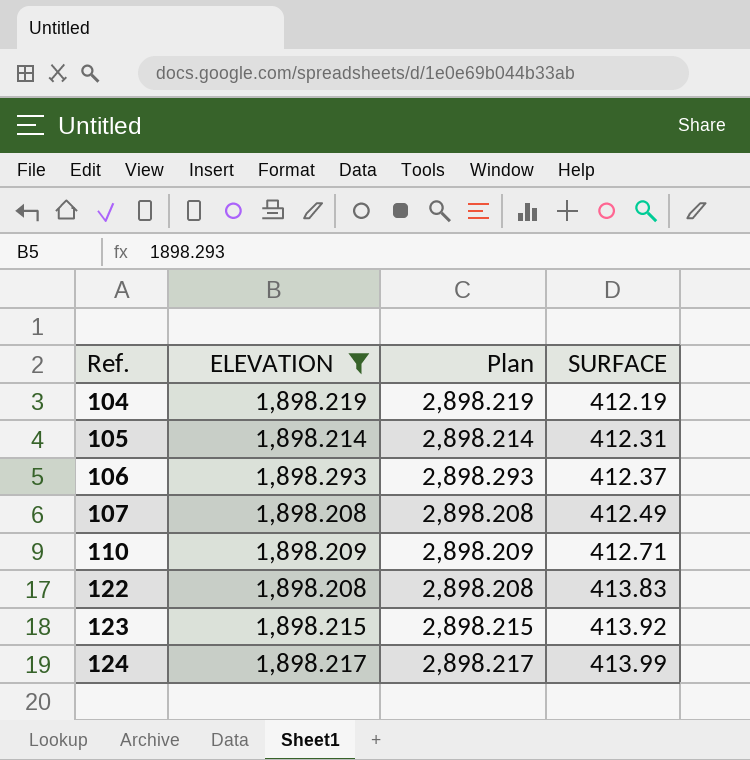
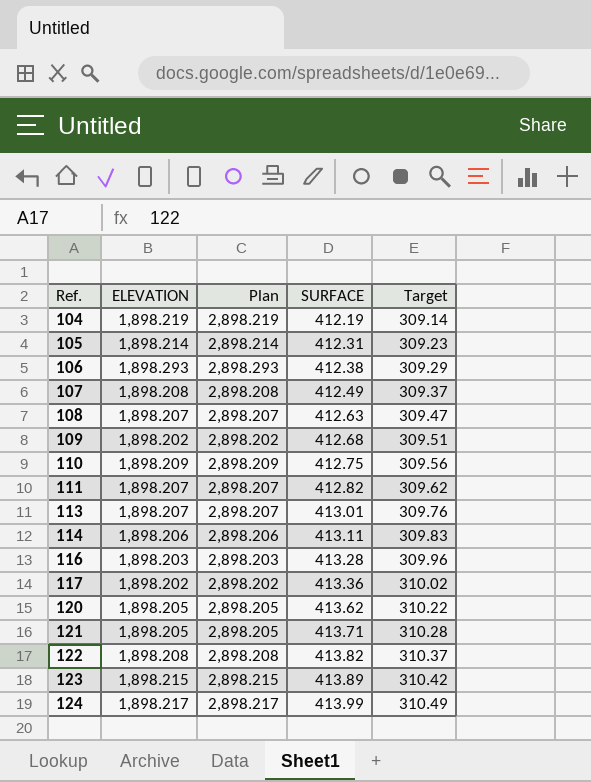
filter: ELEVATION >= 1,898.208 -> none
column Target | formula: none -> [SURFACE] * 0.75
106 | SURFACE: 412.37 -> 412.38
110 | SURFACE: 412.71 -> 412.75
122 | SURFACE: 413.83 -> 413.82
123 | SURFACE: 413.92 -> 413.89

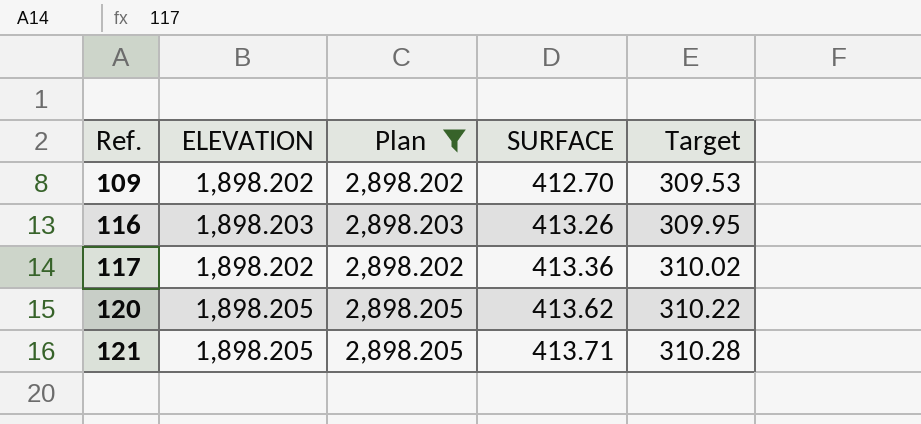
filter: none -> Plan <= 2,898.205
109 | SURFACE: 412.68 -> 412.70
109 | Target: 309.51 -> 309.53
116 | SURFACE: 413.28 -> 413.26
116 | Target: 309.96 -> 309.95

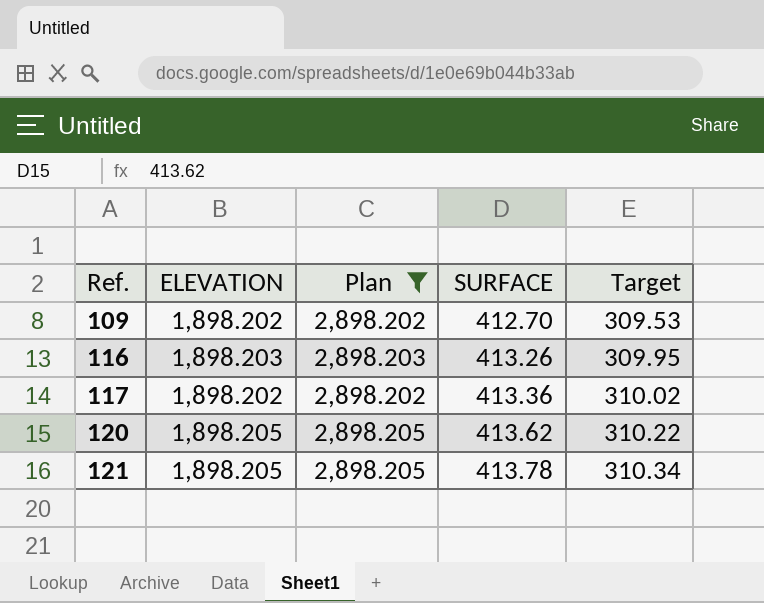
121 | SURFACE: 413.71 -> 413.78
121 | Target: 310.28 -> 310.34

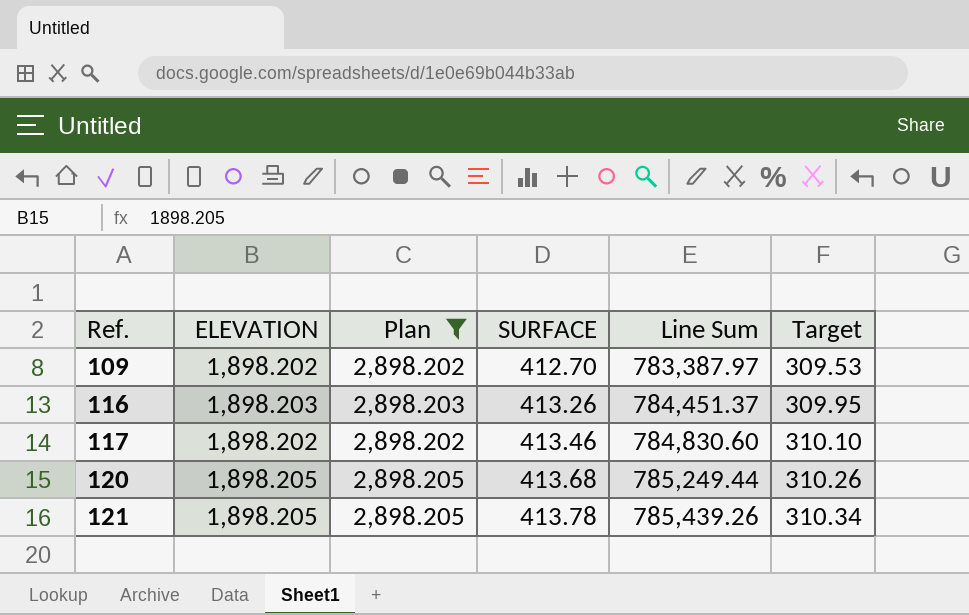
column Line Sum | formula: none -> [ELEVATION] * [SURFACE]
117 | SURFACE: 413.36 -> 413.46
117 | Target: 310.02 -> 310.10
120 | SURFACE: 413.62 -> 413.68
120 | Target: 310.22 -> 310.26

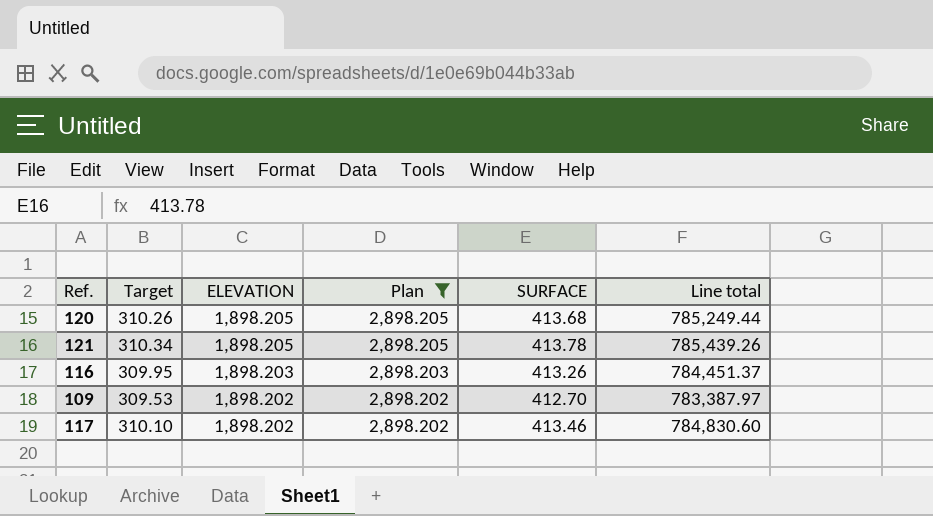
row order: Ref. ascending -> ELEVATION descending
column Target | position: 6 -> 2
column name: Line Sum -> Line total

